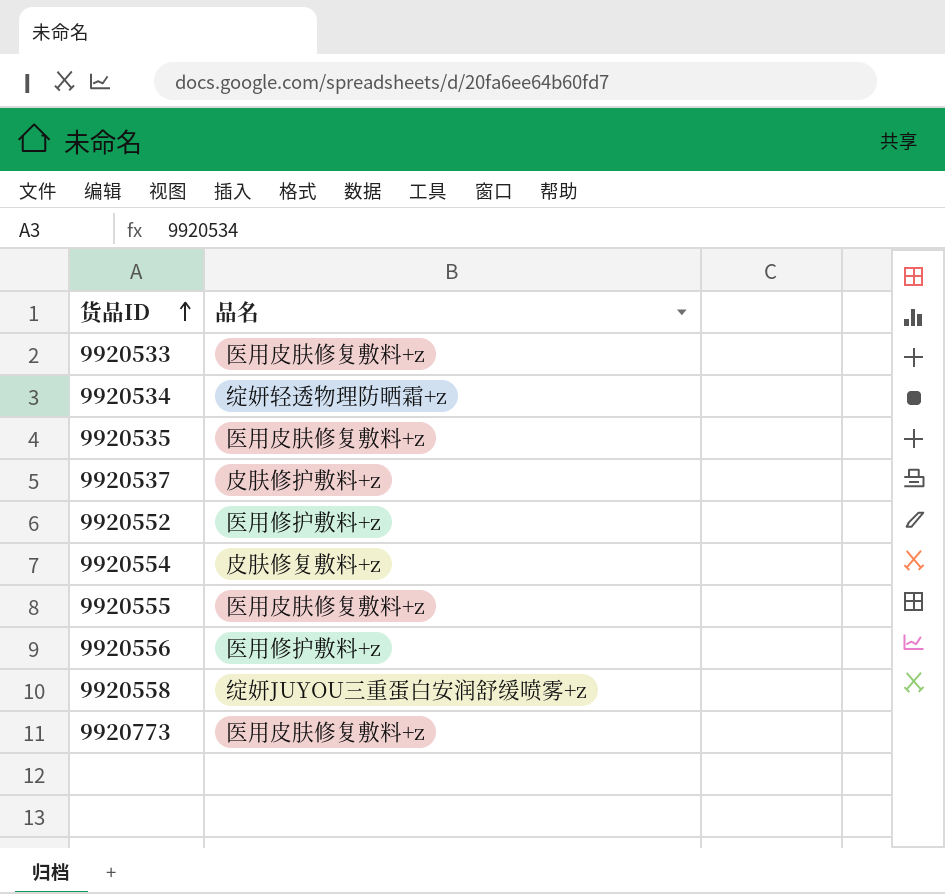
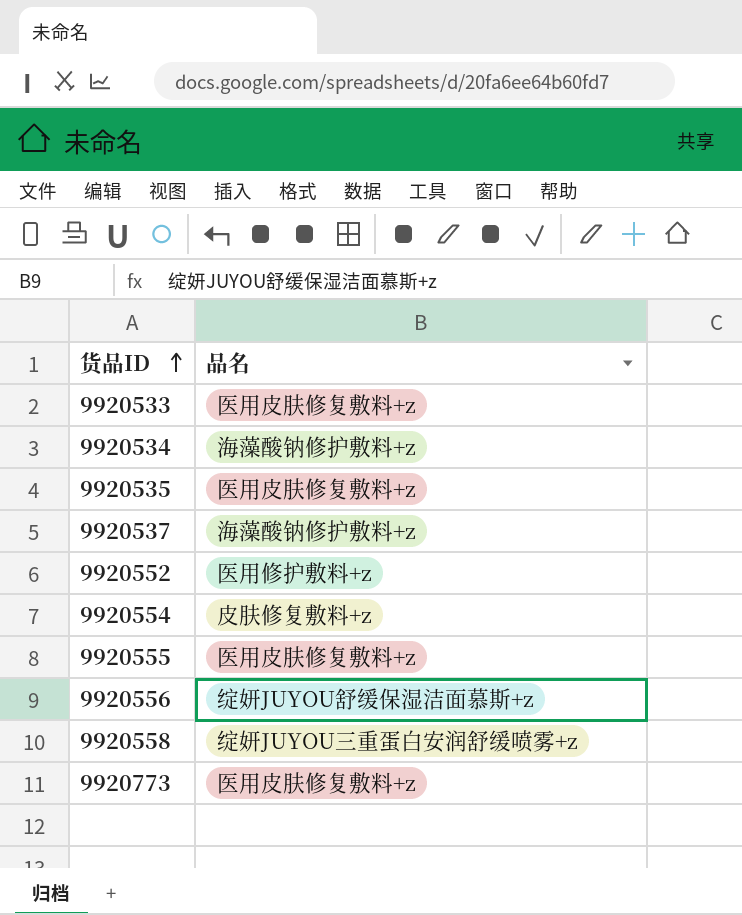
9920534 | 品名: 绽妍轻透物理防晒霜+z -> 海藻酸钠修护敷料+z
9920537 | 品名: 皮肤修护敷料+z -> 海藻酸钠修护敷料+z
9920556 | 品名: 医用修护敷料+z -> 绽妍JUYOU舒缓保湿洁面慕斯+z

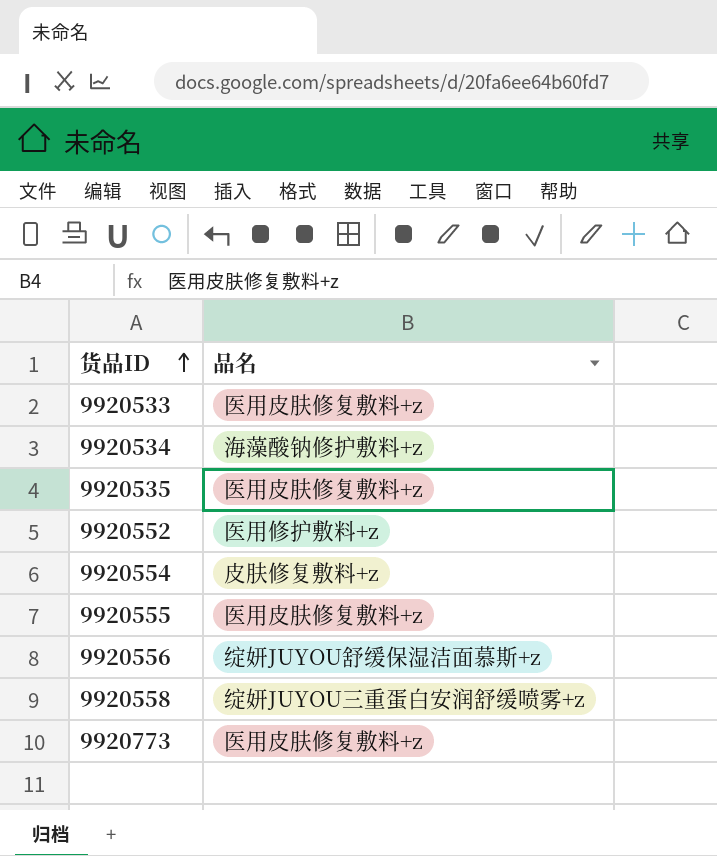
row 9920537: 海藻酸钠修护敷料+z -> none

